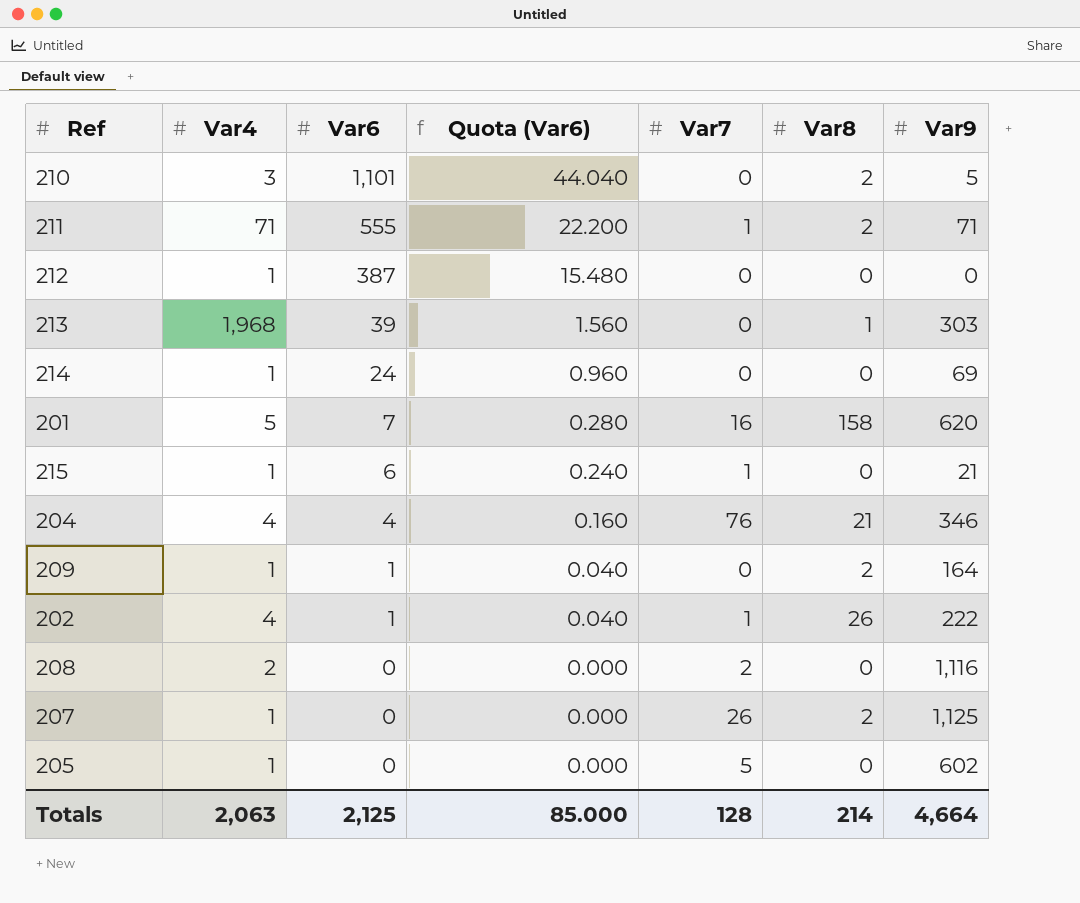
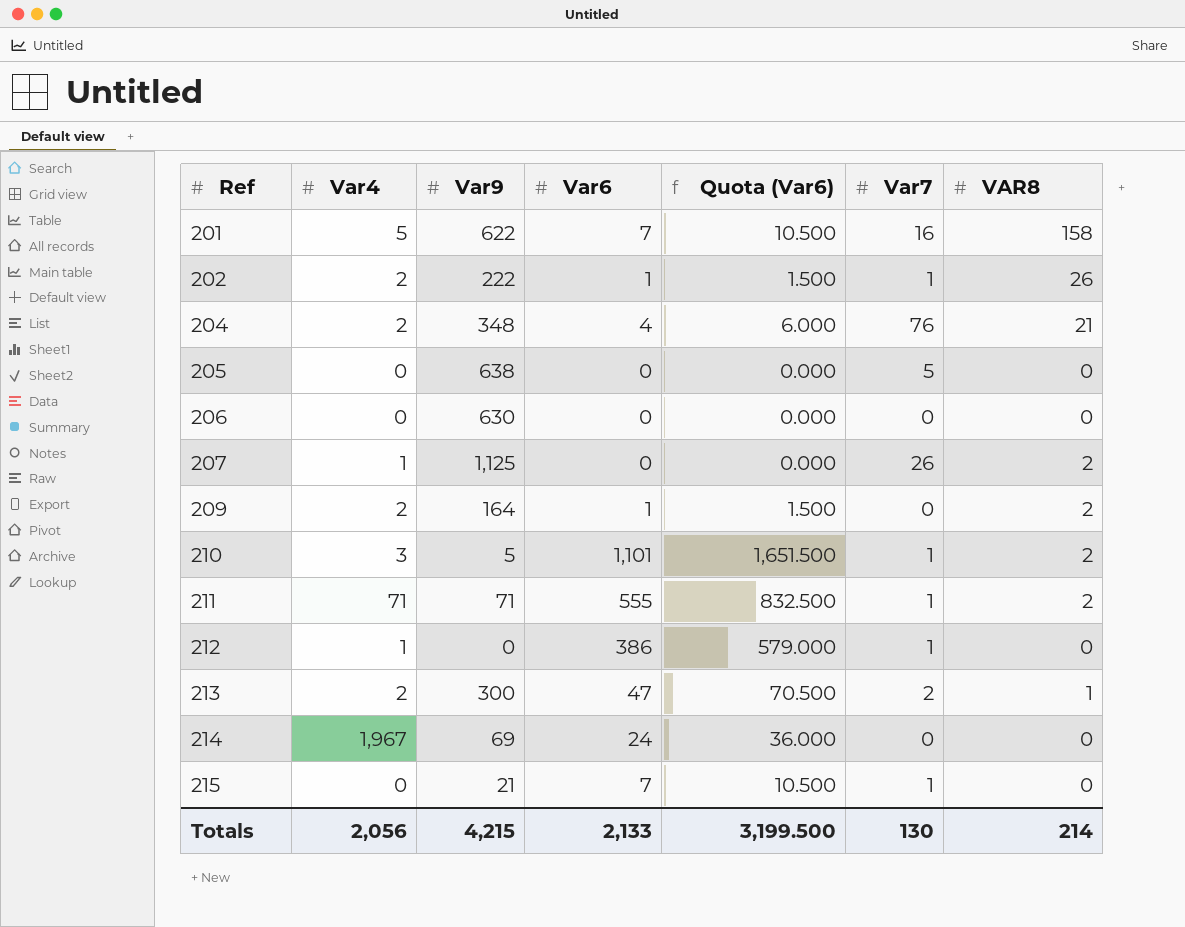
row order: Var6 descending -> Ref ascending
column Var9 | position: 7 -> 3
column Quota (Var6) | formula: [Var6] * 0.04 -> [Var6] * 1.5
column name: Var8 -> VAR8
row 208: 2 | 0 | 0.000 | 2 | 0 | 1,116 -> none
201 | Var9: 620 -> 622
202 | Var4: 4 -> 2
204 | Var4: 4 -> 2
204 | Var9: 346 -> 348
205 | Var4: 1 -> 0
205 | Var9: 602 -> 638
row 206: none -> 0 | 630 | 0 | 0.000 | 0 | 0
209 | Var4: 1 -> 2
210 | Var7: 0 -> 1
212 | Var6: 387 -> 386
212 | Var7: 0 -> 1
213 | Var4: 1,968 -> 2
213 | Var9: 303 -> 300
213 | Var6: 39 -> 47
213 | Var7: 0 -> 2
214 | Var4: 1 -> 1,967
215 | Var4: 1 -> 0
215 | Var6: 6 -> 7
Totals | Var4: 2,063 -> 2,056
Totals | Var9: 4,664 -> 4,215
Totals | Var6: 2,125 -> 2,133
Totals | Quota (Var6): 85.000 -> 3,199.500
Totals | Var7: 128 -> 130

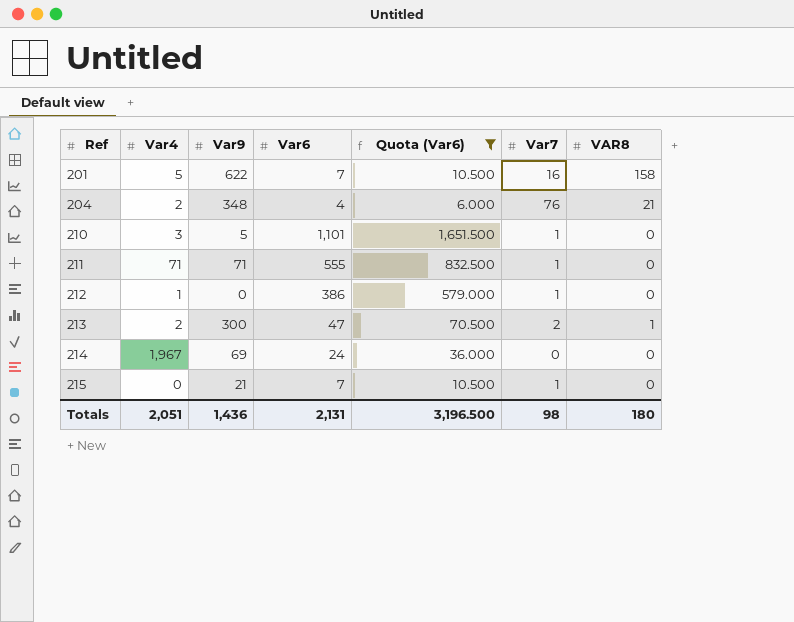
filter: none -> Quota (Var6) >= 6.000
210 | VAR8: 2 -> 0
211 | VAR8: 2 -> 0
Totals | Var4: 2,056 -> 2,051
Totals | Var9: 4,215 -> 1,436
Totals | Var6: 2,133 -> 2,131
Totals | Quota (Var6): 3,199.500 -> 3,196.500
Totals | Var7: 130 -> 98
Totals | VAR8: 214 -> 180

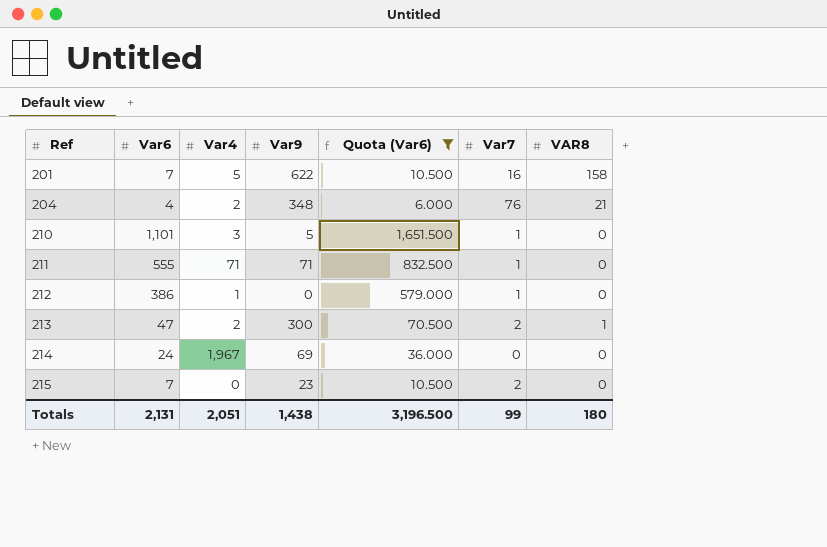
column Var6 | position: 4 -> 2
215 | Var9: 21 -> 23
215 | Var7: 1 -> 2
Totals | Var9: 1,436 -> 1,438
Totals | Var7: 98 -> 99

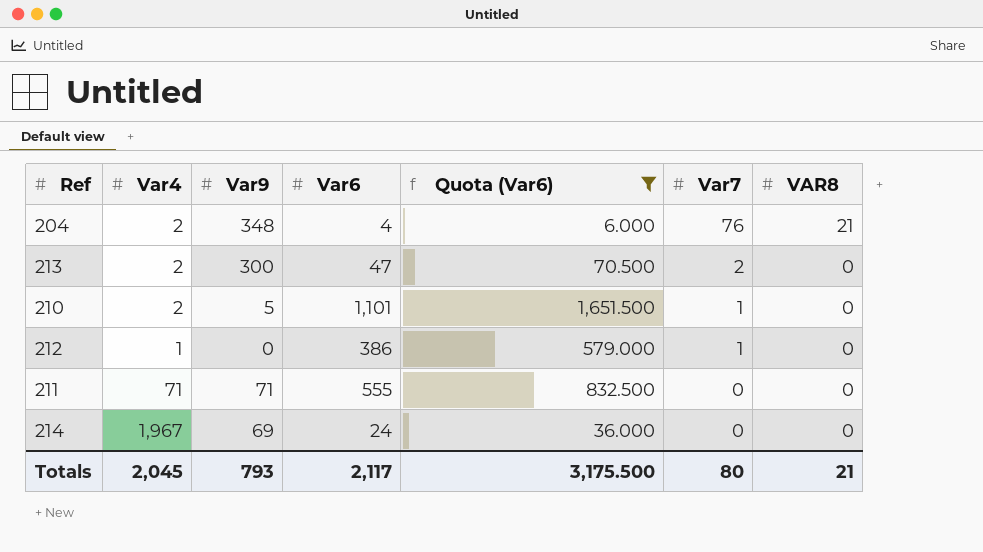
row order: Ref ascending -> Var7 descending
column Var6 | position: 2 -> 4
row 201: 7 | 5 | 622 | 10.500 | 16 | 158 -> none
row 215: 7 | 0 | 23 | 10.500 | 2 | 0 -> none
213 | VAR8: 1 -> 0
210 | Var4: 3 -> 2
211 | Var7: 1 -> 0
Totals | Var4: 2,051 -> 2,045
Totals | Var9: 1,438 -> 793
Totals | Var6: 2,131 -> 2,117
Totals | Quota (Var6): 3,196.500 -> 3,175.500
Totals | Var7: 99 -> 80
Totals | VAR8: 180 -> 21

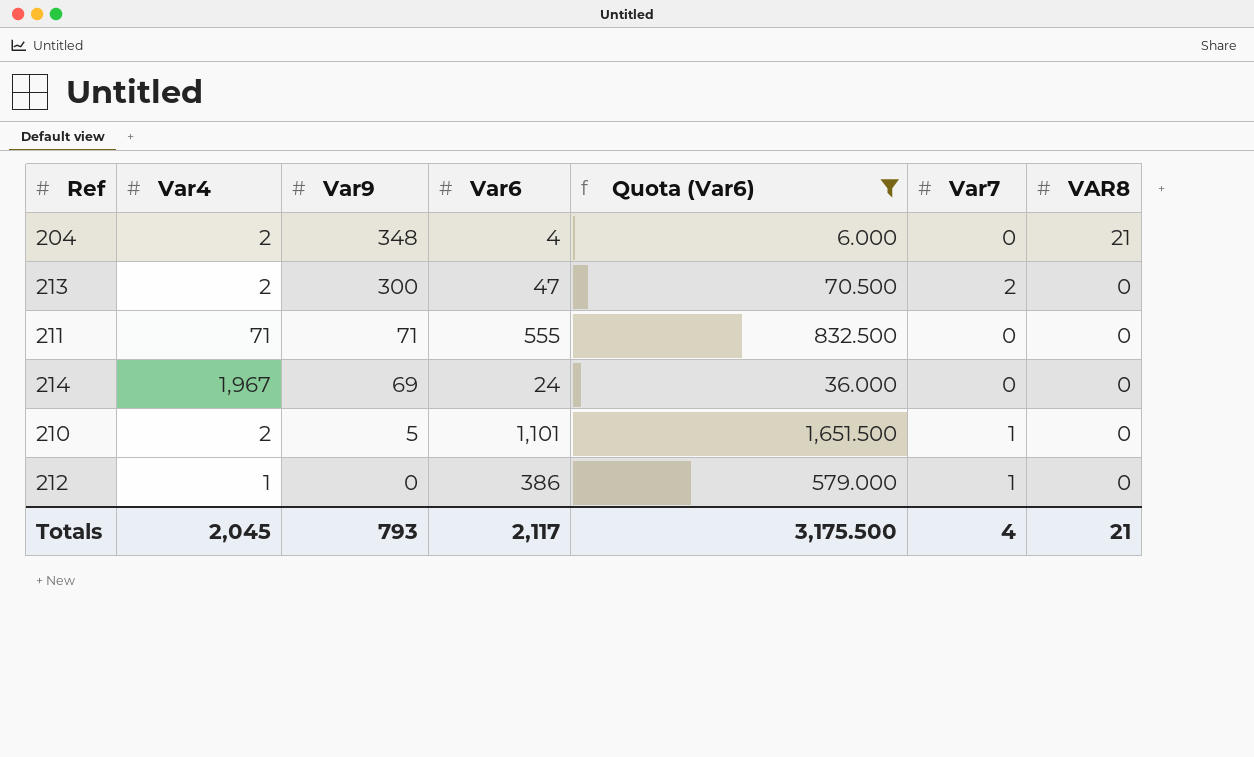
row order: Var7 descending -> Var9 descending
204 | Var7: 76 -> 0
Totals | Var7: 80 -> 4

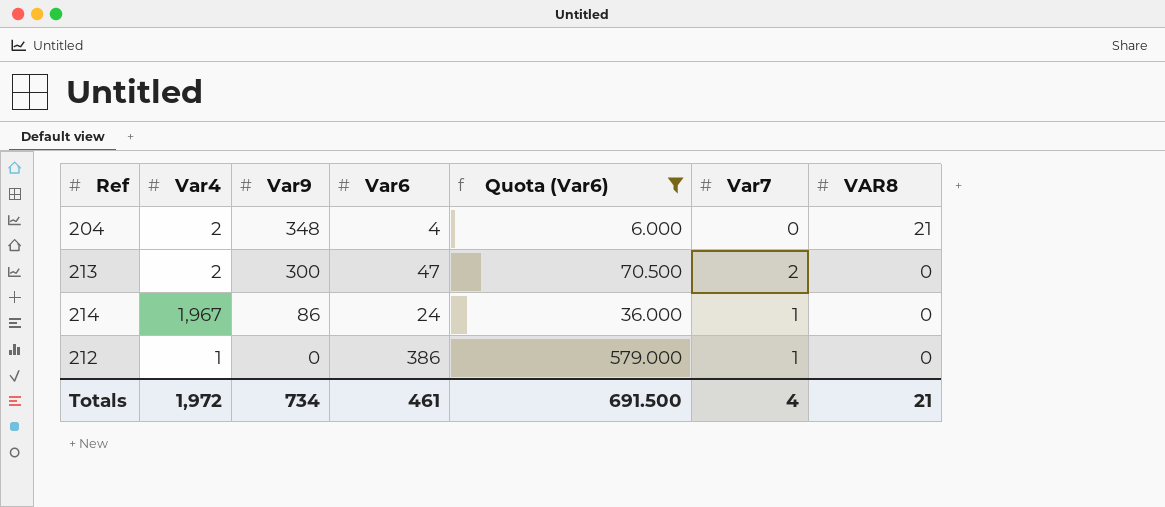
row 211: 71 | 71 | 555 | 832.500 | 0 | 0 -> none
row 210: 2 | 5 | 1,101 | 1,651.500 | 1 | 0 -> none
214 | Var9: 69 -> 86
214 | Var7: 0 -> 1
Totals | Var4: 2,045 -> 1,972
Totals | Var9: 793 -> 734
Totals | Var6: 2,117 -> 461
Totals | Quota (Var6): 3,175.500 -> 691.500

